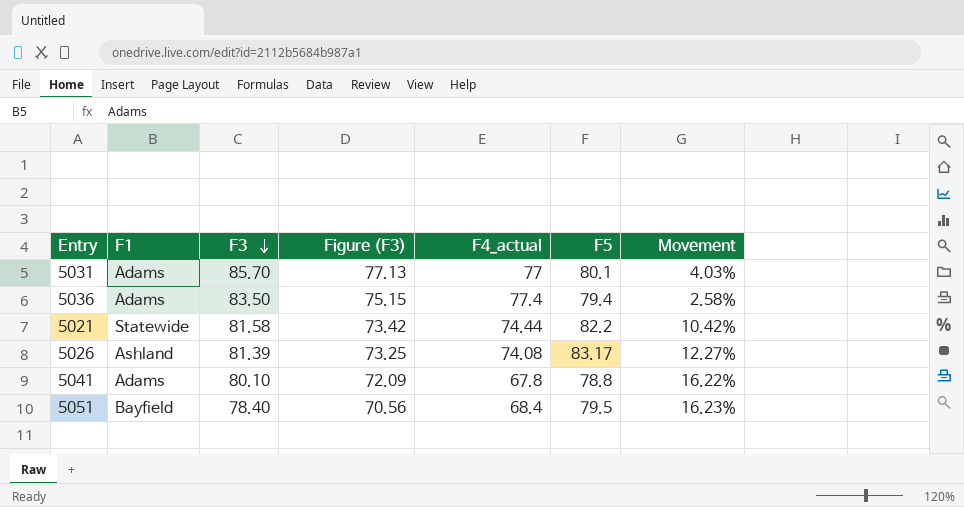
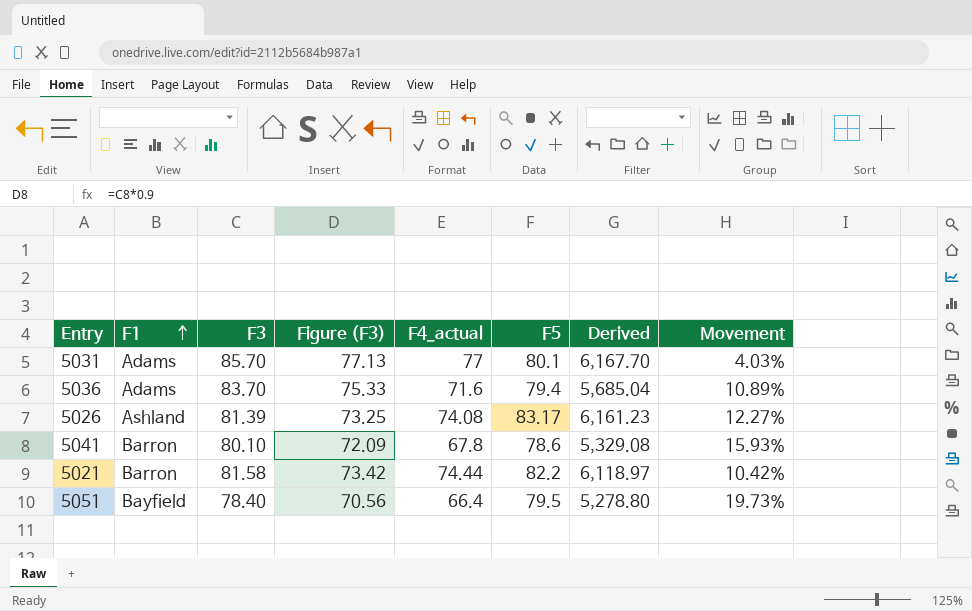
row order: F3 descending -> F1 ascending
column Derived | formula: none -> [F4_actual] * [F5]
5036 | F3: 83.50 -> 83.70
5036 | Figure (F3): 75.15 -> 75.33
5036 | F4_actual: 77.4 -> 71.6
5036 | Movement: 2.58% -> 10.89%
5041 | F1: Adams -> Barron
5041 | F5: 78.8 -> 78.6
5041 | Movement: 16.22% -> 15.93%
5021 | F1: Statewide -> Barron
5051 | F4_actual: 68.4 -> 66.4
5051 | Movement: 16.23% -> 19.73%

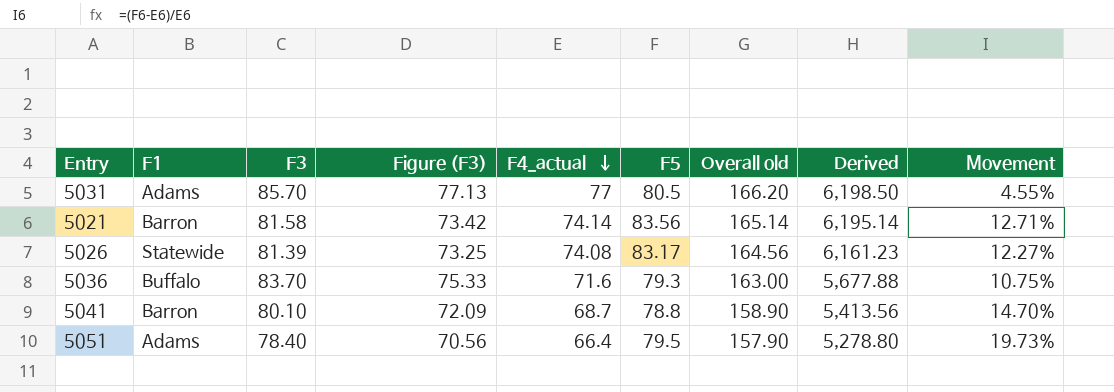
row order: F1 ascending -> F4_actual descending
column Overall old | formula: none -> [F3] + [F5]
5031 | F5: 80.1 -> 80.5
5031 | Derived: 6,167.70 -> 6,198.50
5031 | Movement: 4.03% -> 4.55%
5021 | F4_actual: 74.44 -> 74.14
5021 | F5: 82.2 -> 83.56
5021 | Derived: 6,118.97 -> 6,195.14
5021 | Movement: 10.42% -> 12.71%
5026 | F1: Ashland -> Statewide
5036 | F1: Adams -> Buffalo
5036 | F5: 79.4 -> 79.3
5036 | Derived: 5,685.04 -> 5,677.88
5036 | Movement: 10.89% -> 10.75%
5041 | F4_actual: 67.8 -> 68.7
5041 | F5: 78.6 -> 78.8
5041 | Derived: 5,329.08 -> 5,413.56
5041 | Movement: 15.93% -> 14.70%
5051 | F1: Bayfield -> Adams

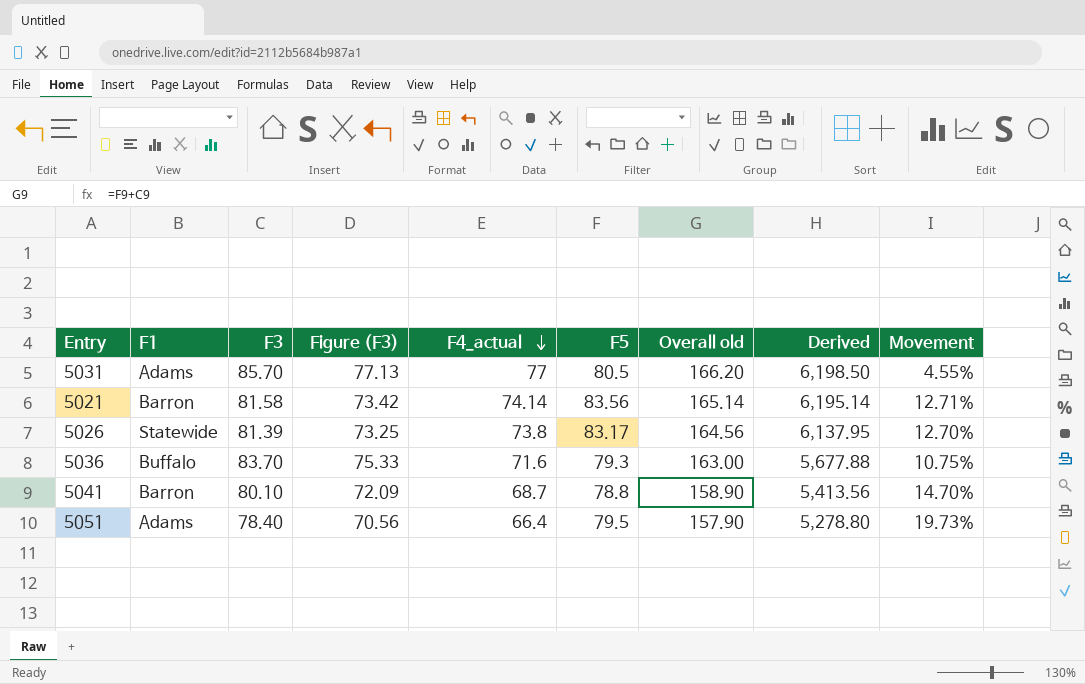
5026 | F4_actual: 74.08 -> 73.8
5026 | Derived: 6,161.23 -> 6,137.95
5026 | Movement: 12.27% -> 12.70%

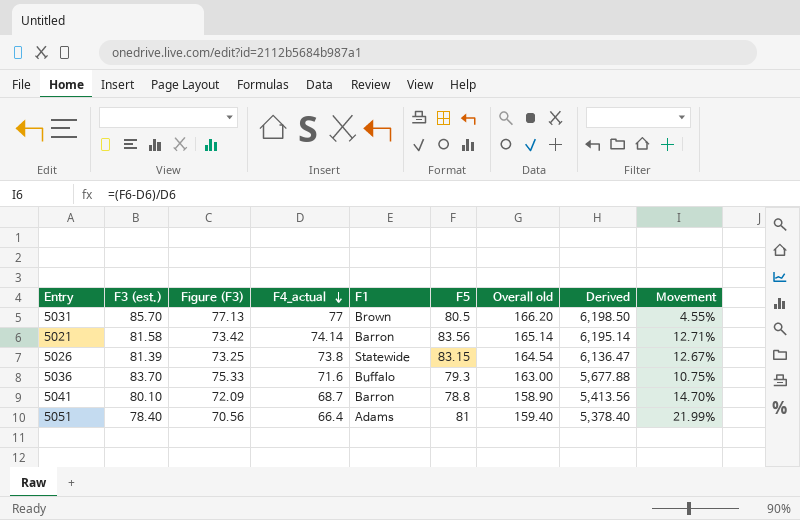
column name: F3 -> F3 (est.)
column F1 | position: 2 -> 5
5031 | F1: Adams -> Brown
5026 | F5: 83.17 -> 83.15
5026 | Overall old: 164.56 -> 164.54
5026 | Derived: 6,137.95 -> 6,136.47
5026 | Movement: 12.70% -> 12.67%
5051 | F5: 79.5 -> 81
5051 | Overall old: 157.90 -> 159.40
5051 | Derived: 5,278.80 -> 5,378.40
5051 | Movement: 19.73% -> 21.99%

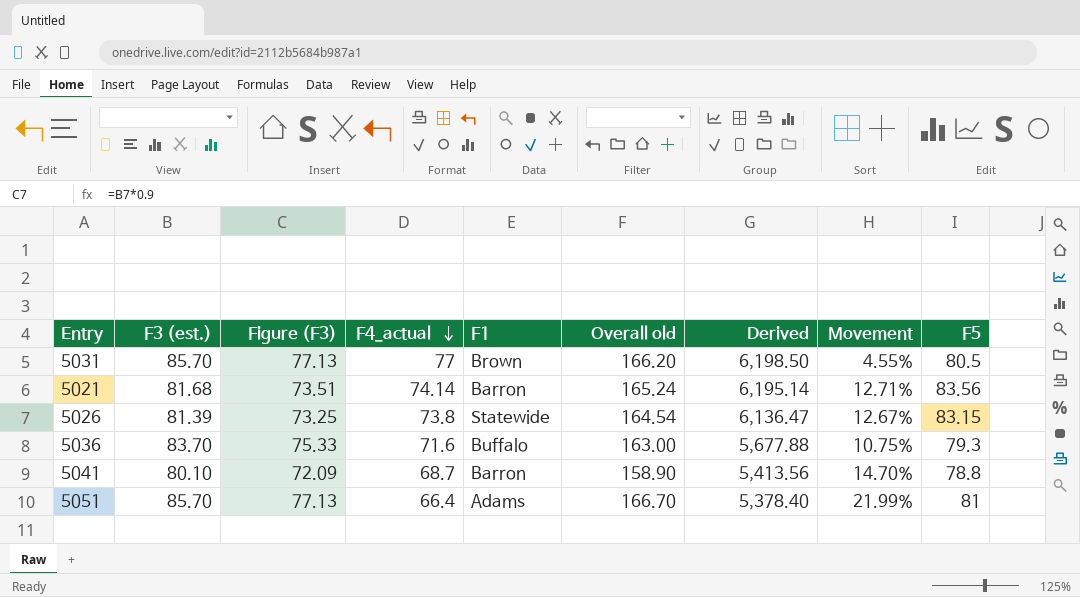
column F5 | position: 6 -> 9
5021 | F3 (est.): 81.58 -> 81.68
5021 | Figure (F3): 73.42 -> 73.51
5021 | Overall old: 165.14 -> 165.24
5051 | F3 (est.): 78.40 -> 85.70
5051 | Figure (F3): 70.56 -> 77.13
5051 | Overall old: 159.40 -> 166.70

